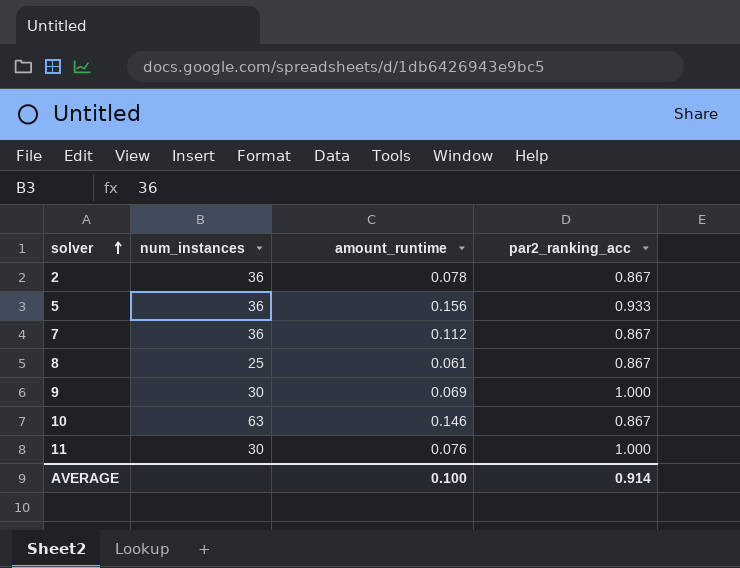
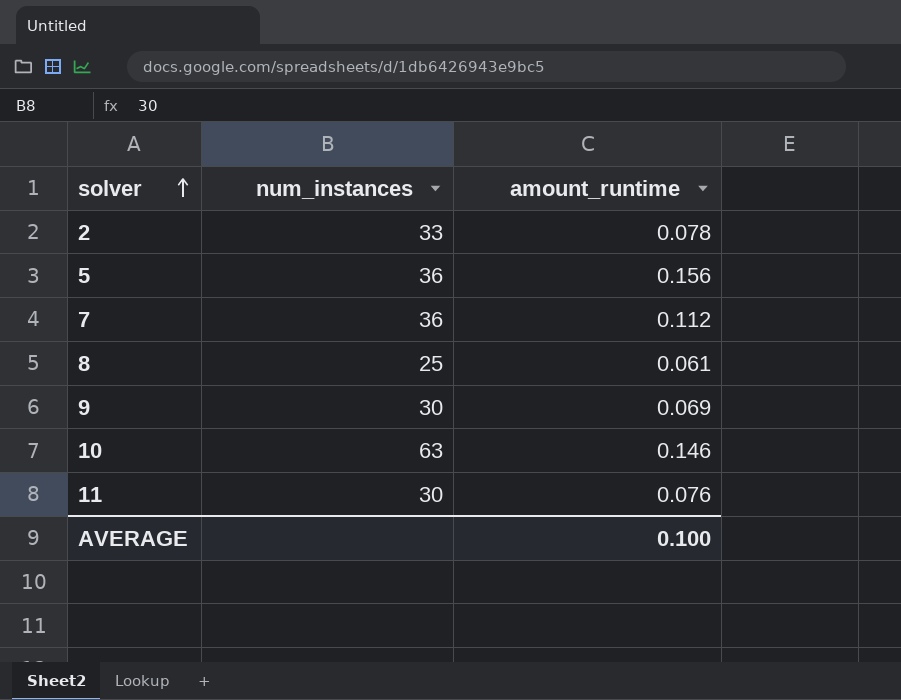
column par2_ranking_acc | position: 4 -> none
2 | num_instances: 36 -> 33

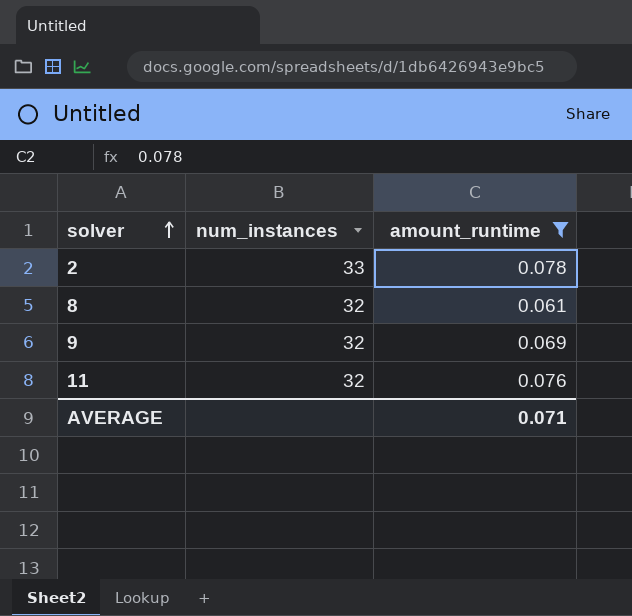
filter: none -> amount_runtime <= 0.078
8 | num_instances: 25 -> 32
9 | num_instances: 30 -> 32
11 | num_instances: 30 -> 32
AVERAGE | amount_runtime: 0.100 -> 0.071

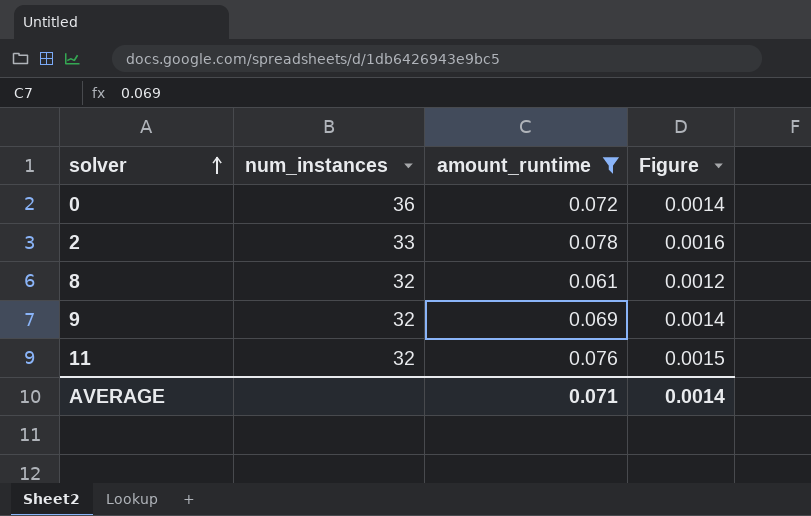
column Figure | formula: none -> [amount_runtime] * 0.02
row 0: none -> 36 | 0.072 | 0.0014

